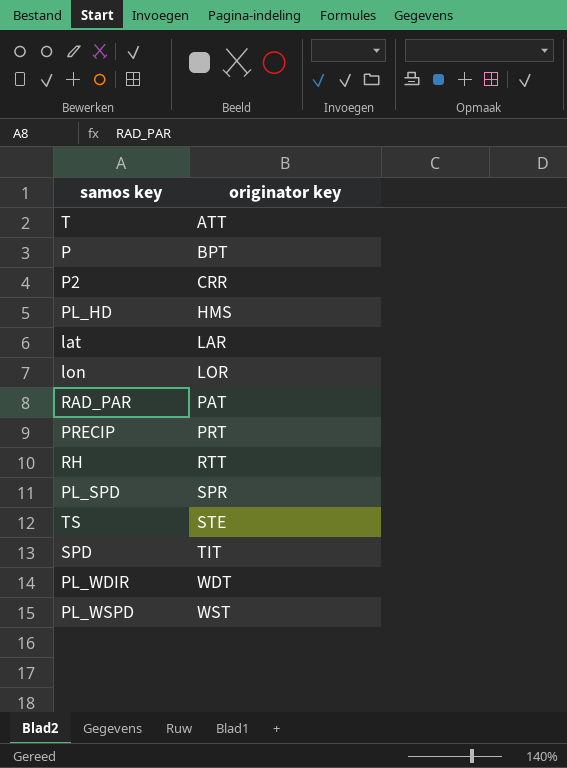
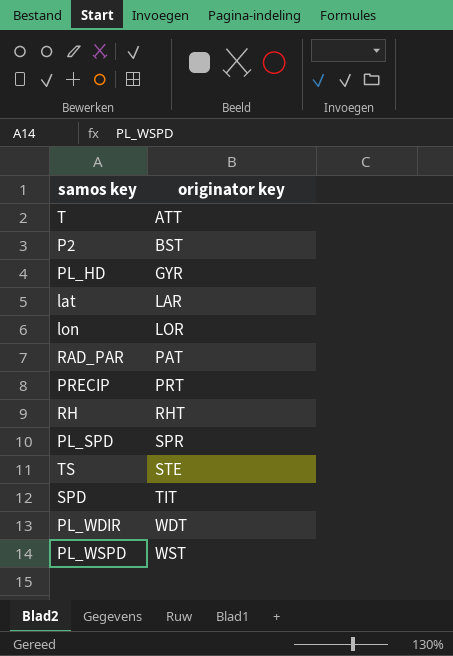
row P: BPT -> none
P2 | originator key: CRR -> BST
PL_HD | originator key: HMS -> GYR
RH | originator key: RTT -> RHT

